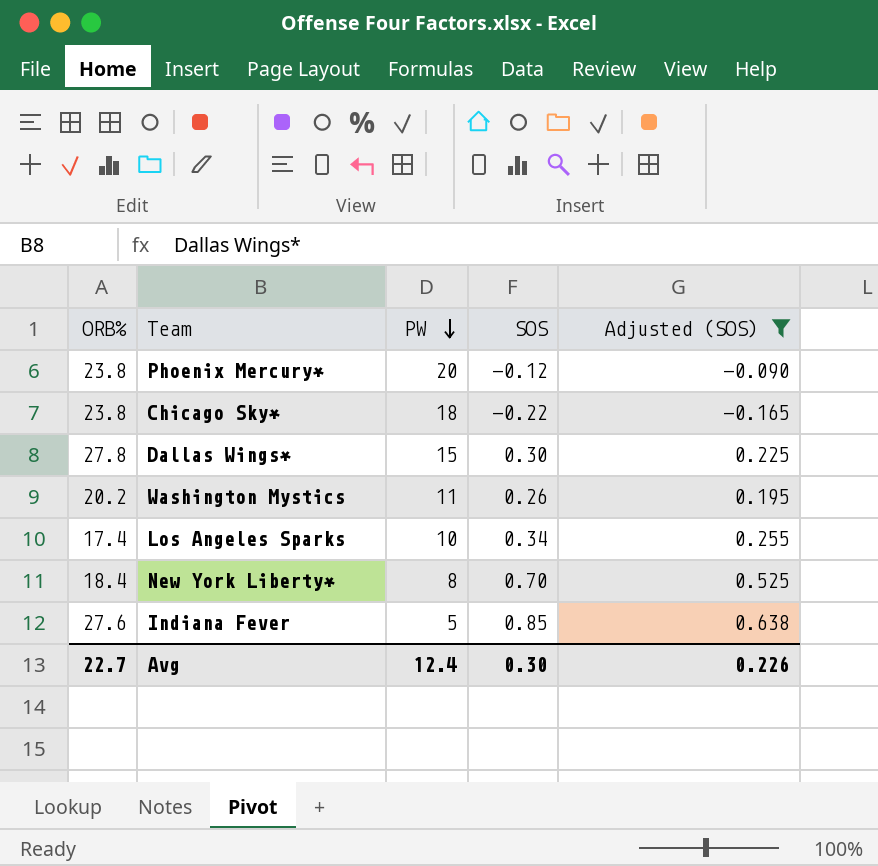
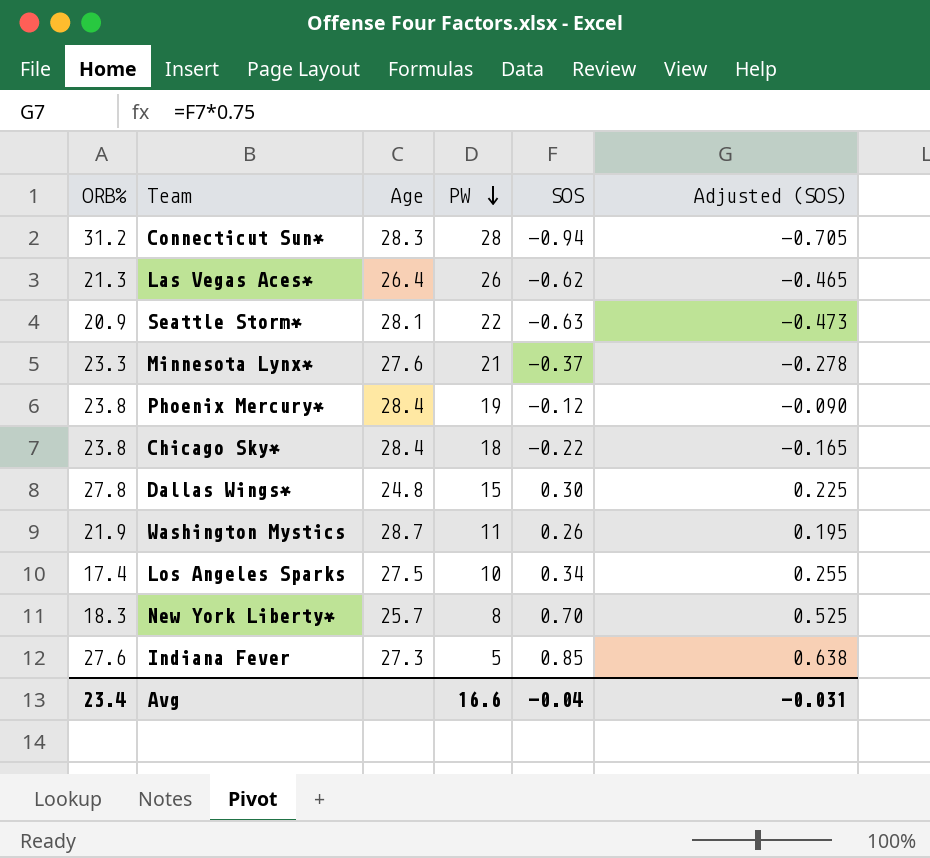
filter: Adjusted (SOS) >= -0.165 -> none
column Age | position: none -> 3
Phoenix Mercury* | PW: 20 -> 19
Washington Mystics | ORB%: 20.2 -> 21.9
New York Liberty* | ORB%: 18.4 -> 18.3
Avg | ORB%: 22.7 -> 23.4
Avg | PW: 12.4 -> 16.6
Avg | SOS: 0.30 -> -0.04
Avg | Adjusted (SOS): 0.226 -> -0.031

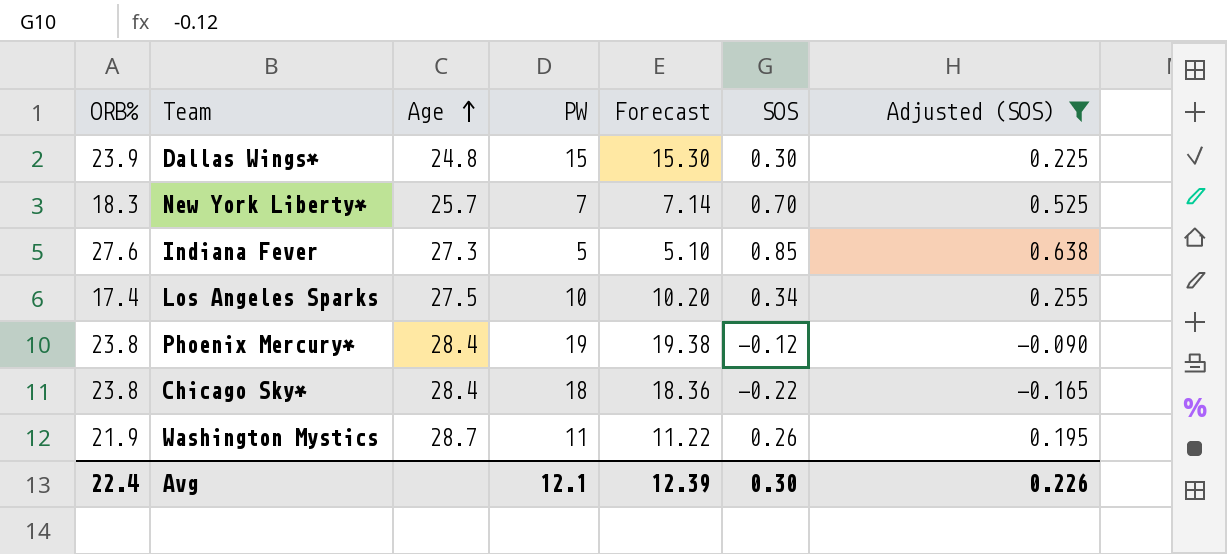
filter: none -> Adjusted (SOS) >= -0.165
row order: PW descending -> Age ascending
column Forecast | formula: none -> [PW] * 1.02
Dallas Wings* | ORB%: 27.8 -> 23.9
New York Liberty* | PW: 8 -> 7
Avg | ORB%: 23.4 -> 22.4
Avg | PW: 16.6 -> 12.1
Avg | SOS: -0.04 -> 0.30
Avg | Adjusted (SOS): -0.031 -> 0.226

